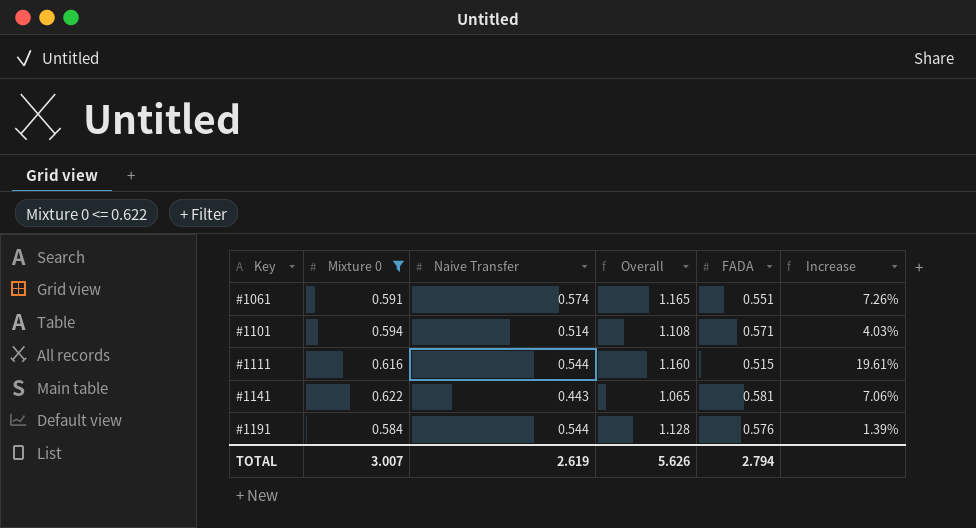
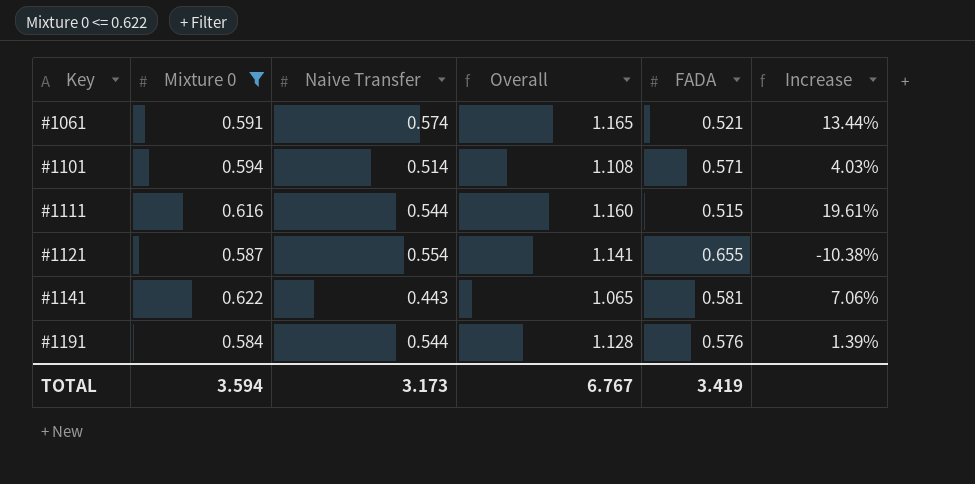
#1061 | FADA: 0.551 -> 0.521
#1061 | Increase: 7.26% -> 13.44%
row #1121: none -> 0.587 | 0.554 | 1.141 | 0.655 | -10.38%
TOTAL | Mixture 0: 3.007 -> 3.594
TOTAL | Naive Transfer: 2.619 -> 3.173
TOTAL | Overall: 5.626 -> 6.767
TOTAL | FADA: 2.794 -> 3.419

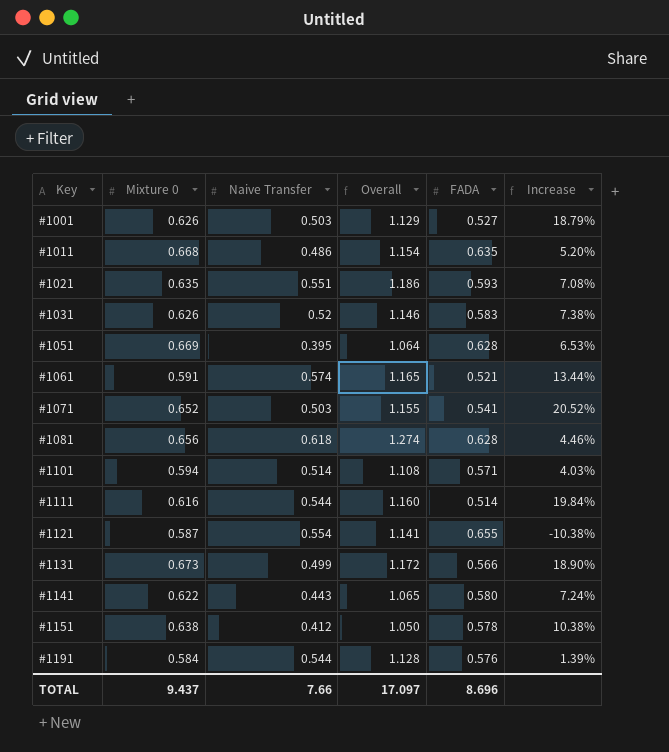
filter: Mixture 0 <= 0.622 -> none
#1111 | FADA: 0.515 -> 0.514
#1111 | Increase: 19.61% -> 19.84%
#1141 | FADA: 0.581 -> 0.580
#1141 | Increase: 7.06% -> 7.24%
TOTAL | Mixture 0: 3.594 -> 9.437
TOTAL | Naive Transfer: 3.173 -> 7.66
TOTAL | Overall: 6.767 -> 17.097
TOTAL | FADA: 3.419 -> 8.696

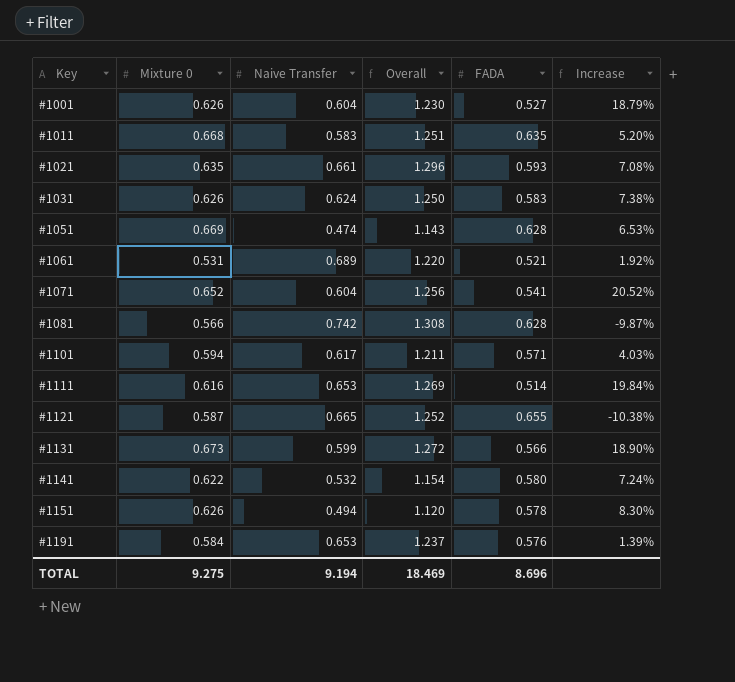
#1001 | Naive Transfer: 0.503 -> 0.604
#1001 | Overall: 1.129 -> 1.230
#1011 | Naive Transfer: 0.486 -> 0.583
#1011 | Overall: 1.154 -> 1.251
#1021 | Naive Transfer: 0.551 -> 0.661
#1021 | Overall: 1.186 -> 1.296
#1031 | Naive Transfer: 0.52 -> 0.624
#1031 | Overall: 1.146 -> 1.250
#1051 | Naive Transfer: 0.395 -> 0.474
#1051 | Overall: 1.064 -> 1.143
#1061 | Mixture 0: 0.591 -> 0.531
#1061 | Naive Transfer: 0.574 -> 0.689
#1061 | Overall: 1.165 -> 1.220
#1061 | Increase: 13.44% -> 1.92%
#1071 | Naive Transfer: 0.503 -> 0.604
#1071 | Overall: 1.155 -> 1.256
#1081 | Mixture 0: 0.656 -> 0.566
#1081 | Naive Transfer: 0.618 -> 0.742
#1081 | Overall: 1.274 -> 1.308
#1081 | Increase: 4.46% -> -9.87%
#1101 | Naive Transfer: 0.514 -> 0.617
#1101 | Overall: 1.108 -> 1.211
#1111 | Naive Transfer: 0.544 -> 0.653
#1111 | Overall: 1.160 -> 1.269
#1121 | Naive Transfer: 0.554 -> 0.665
#1121 | Overall: 1.141 -> 1.252
#1131 | Naive Transfer: 0.499 -> 0.599
#1131 | Overall: 1.172 -> 1.272
#1141 | Naive Transfer: 0.443 -> 0.532
#1141 | Overall: 1.065 -> 1.154
#1151 | Mixture 0: 0.638 -> 0.626
#1151 | Naive Transfer: 0.412 -> 0.494
#1151 | Overall: 1.050 -> 1.120
#1151 | Increase: 10.38% -> 8.30%
#1191 | Naive Transfer: 0.544 -> 0.653
#1191 | Overall: 1.128 -> 1.237
TOTAL | Mixture 0: 9.437 -> 9.275
TOTAL | Naive Transfer: 7.66 -> 9.194
TOTAL | Overall: 17.097 -> 18.469

